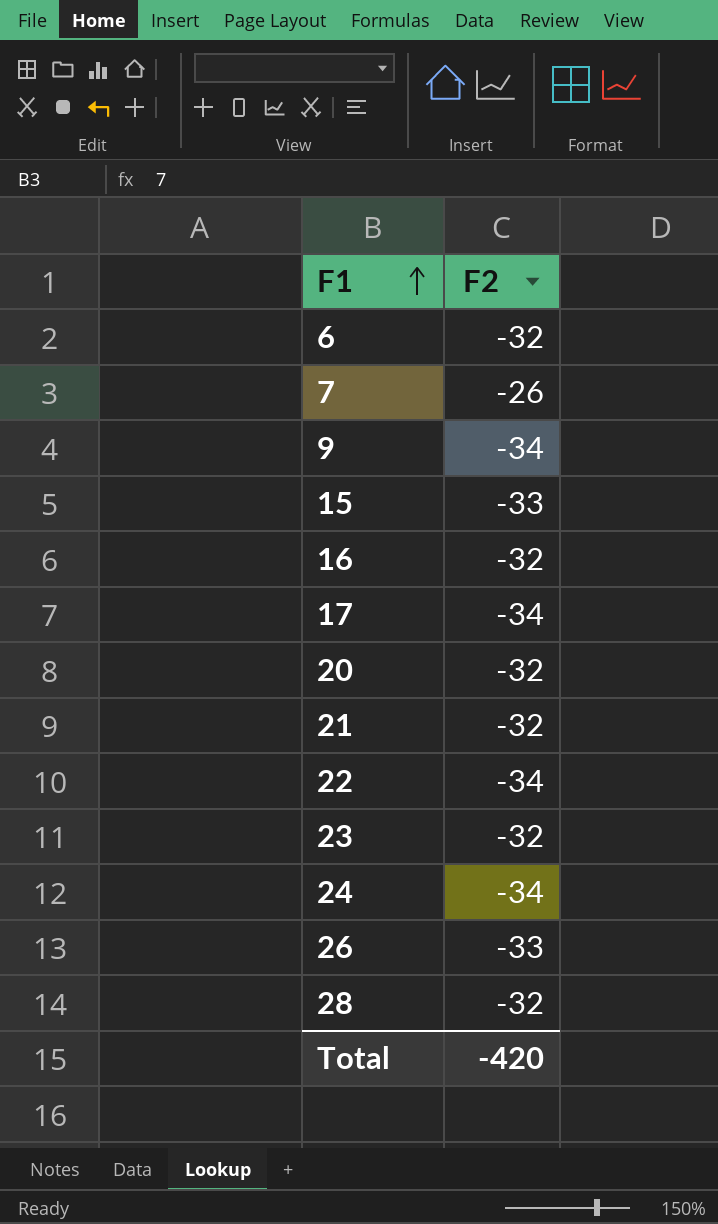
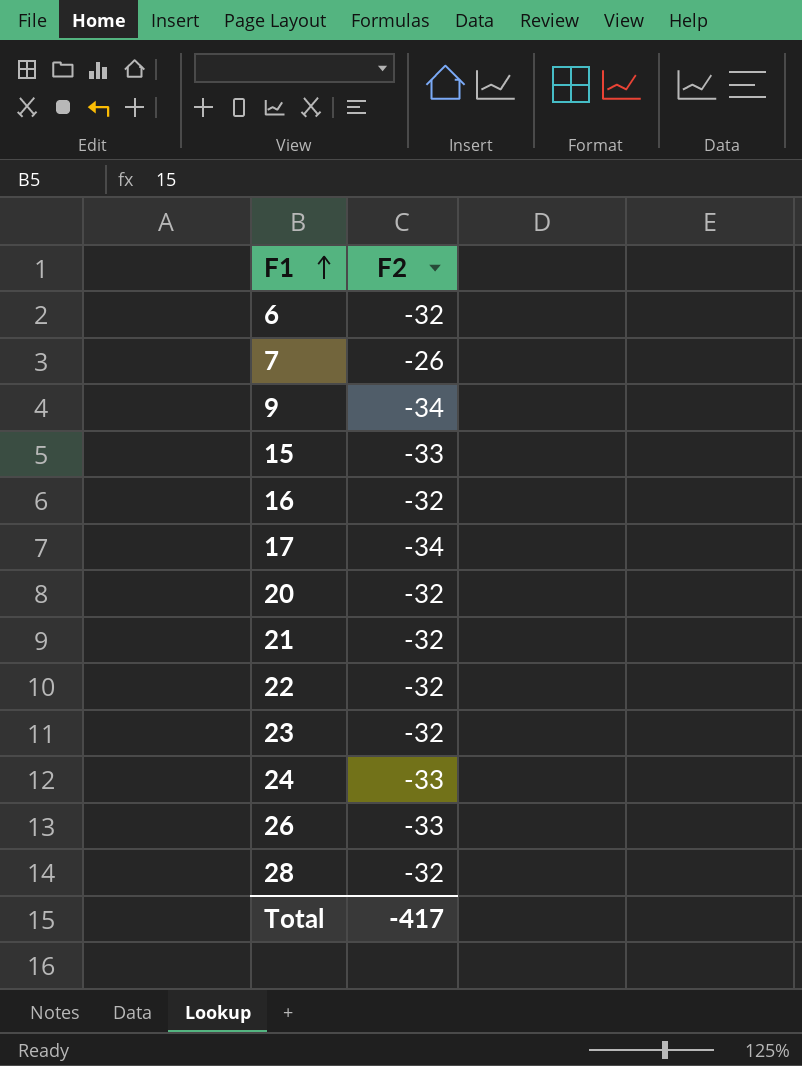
22 | F2: -34 -> -32
24 | F2: -34 -> -33
Total | F2: -420 -> -417

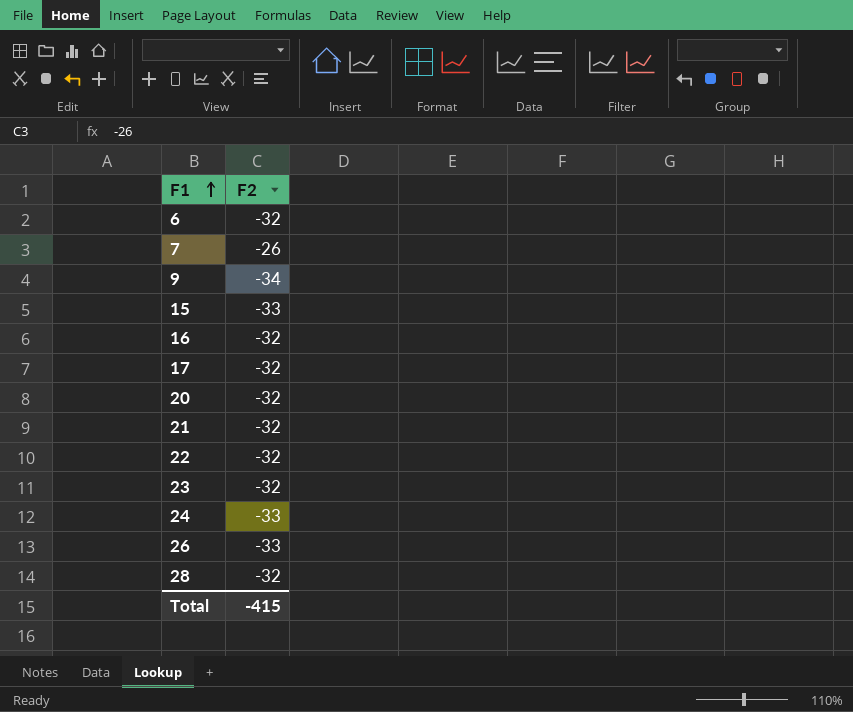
17 | F2: -34 -> -32
Total | F2: -417 -> -415

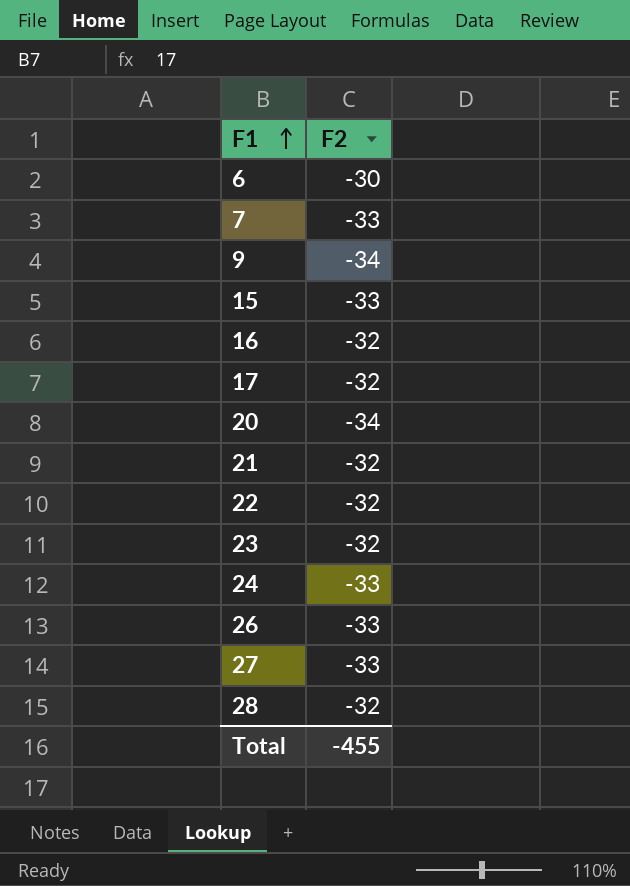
6 | F2: -32 -> -30
7 | F2: -26 -> -33
20 | F2: -32 -> -34
row 27: none -> -33
Total | F2: -415 -> -455

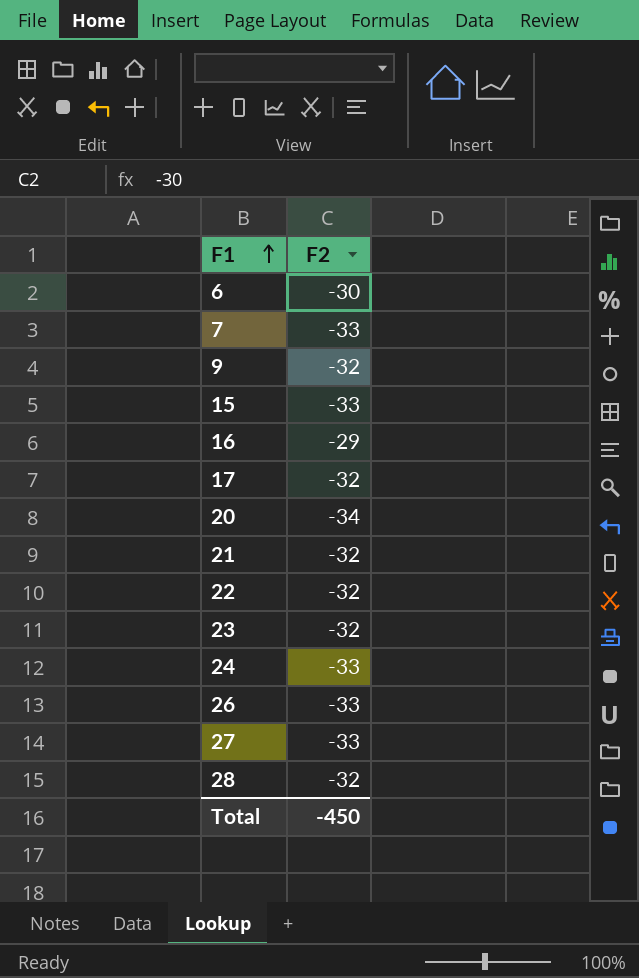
9 | F2: -34 -> -32
16 | F2: -32 -> -29
Total | F2: -455 -> -450

